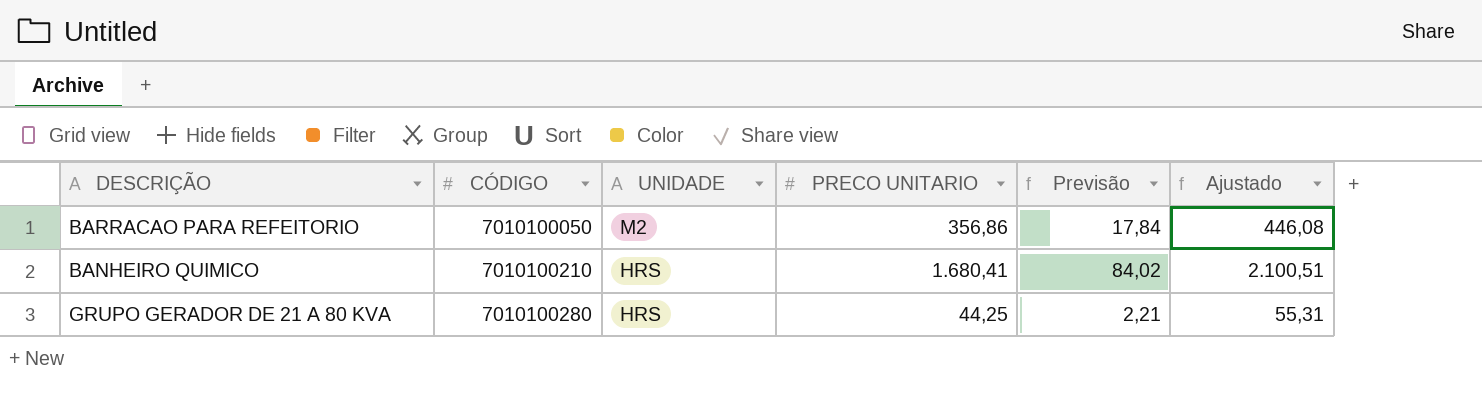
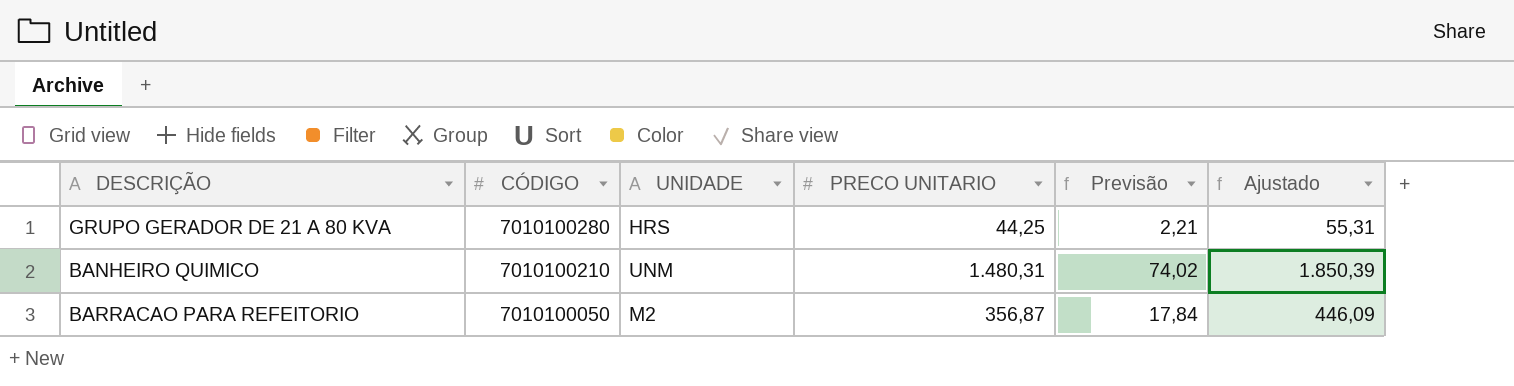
row order: CÓDIGO ascending -> CÓDIGO descending
BANHEIRO QUIMICO | UNIDADE: HRS -> UNM
BANHEIRO QUIMICO | PRECO UNITARIO: 1.680,41 -> 1.480,31
BANHEIRO QUIMICO | Previsão: 84,02 -> 74,02
BANHEIRO QUIMICO | Ajustado: 2.100,51 -> 1.850,39
BARRACAO PARA REFEITORIO | PRECO UNITARIO: 356,86 -> 356,87
BARRACAO PARA REFEITORIO | Ajustado: 446,08 -> 446,09

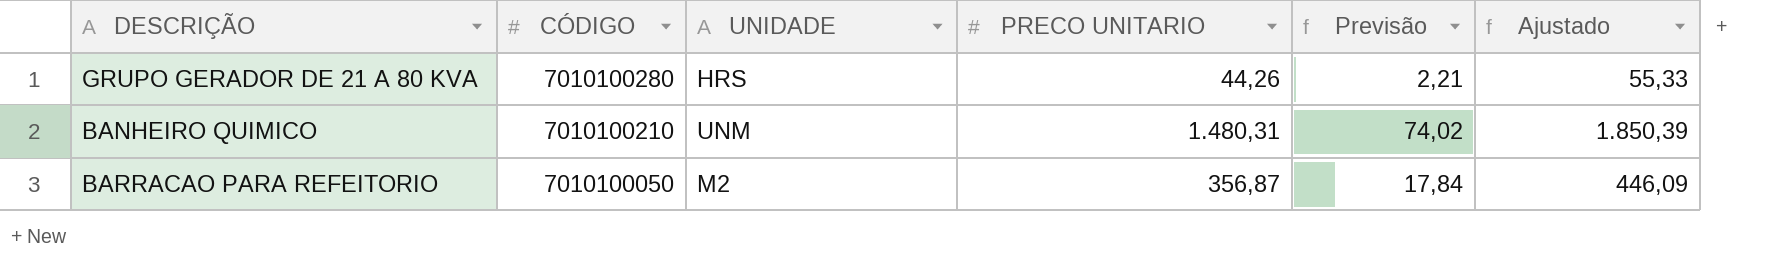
GRUPO GERADOR DE 21 A 80 KVA | PRECO UNITARIO: 44,25 -> 44,26
GRUPO GERADOR DE 21 A 80 KVA | Ajustado: 55,31 -> 55,33

